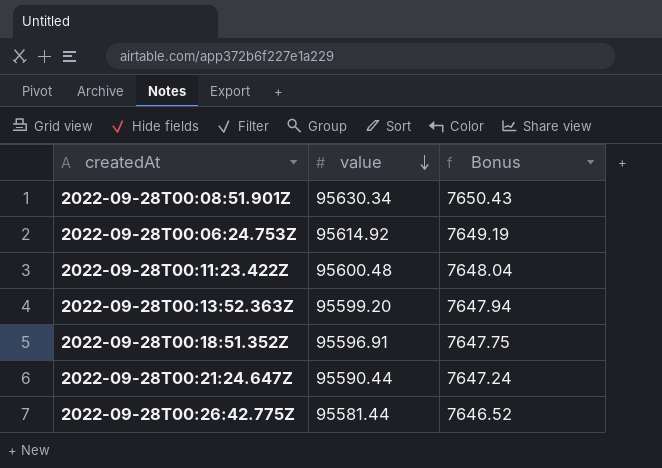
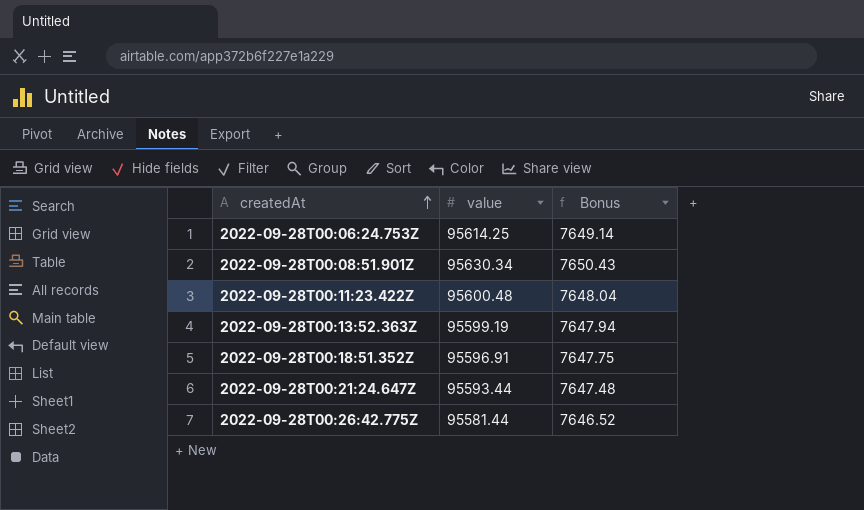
row order: value descending -> createdAt ascending
2022-09-28T00:06:24.753Z | value: 95614.92 -> 95614.25
2022-09-28T00:06:24.753Z | Bonus: 7649.19 -> 7649.14
2022-09-28T00:13:52.363Z | value: 95599.20 -> 95599.19
2022-09-28T00:21:24.647Z | value: 95590.44 -> 95593.44
2022-09-28T00:21:24.647Z | Bonus: 7647.24 -> 7647.48

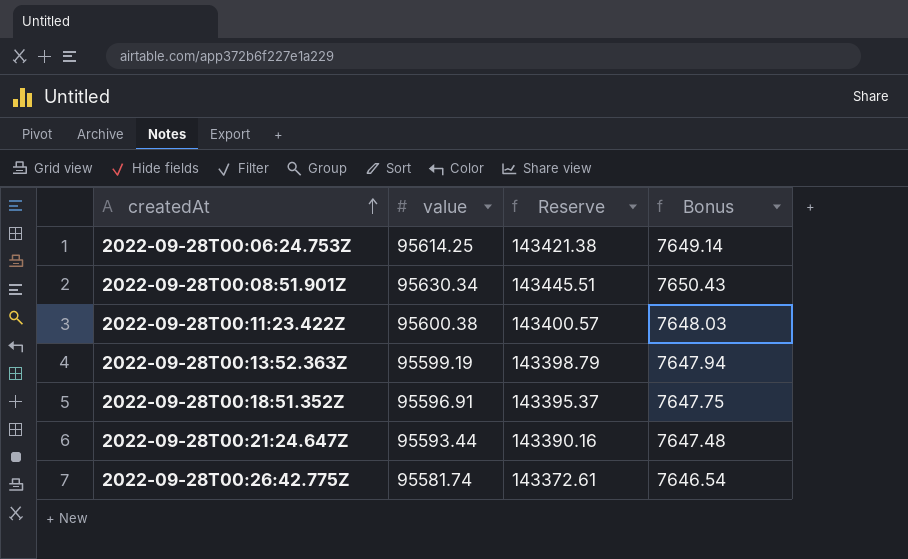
column Reserve | formula: none -> [value] * 1.5
2022-09-28T00:11:23.422Z | value: 95600.48 -> 95600.38
2022-09-28T00:11:23.422Z | Bonus: 7648.04 -> 7648.03
2022-09-28T00:26:42.775Z | value: 95581.44 -> 95581.74
2022-09-28T00:26:42.775Z | Bonus: 7646.52 -> 7646.54

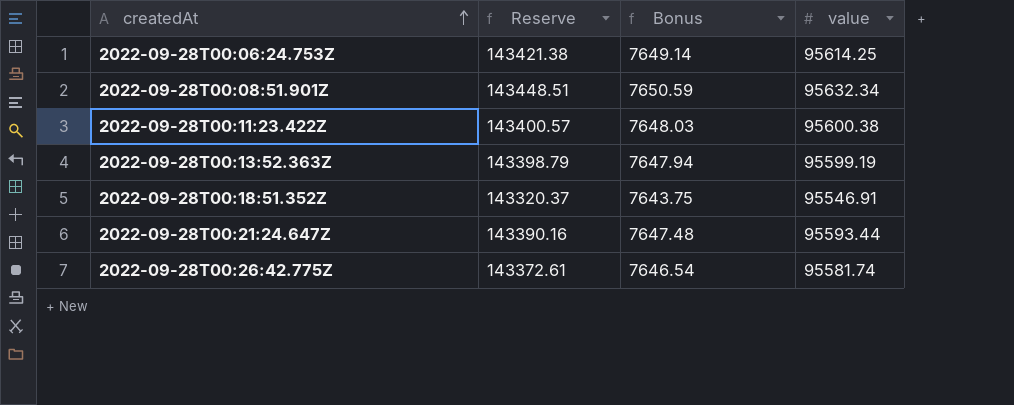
column value | position: 2 -> 4
2022-09-28T00:08:51.901Z | Reserve: 143445.51 -> 143448.51
2022-09-28T00:08:51.901Z | Bonus: 7650.43 -> 7650.59
2022-09-28T00:08:51.901Z | value: 95630.34 -> 95632.34
2022-09-28T00:18:51.352Z | Reserve: 143395.37 -> 143320.37
2022-09-28T00:18:51.352Z | Bonus: 7647.75 -> 7643.75
2022-09-28T00:18:51.352Z | value: 95596.91 -> 95546.91

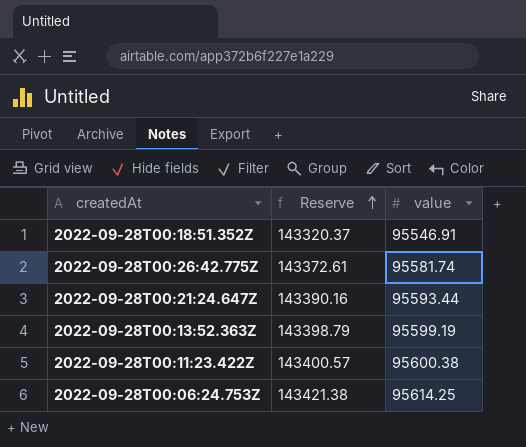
row order: createdAt ascending -> Reserve ascending
column Bonus | formula: [value] * 0.08 -> none
row 2022-09-28T00:08:51.901Z: 143448.51 | 7650.59 | 95632.34 -> none

